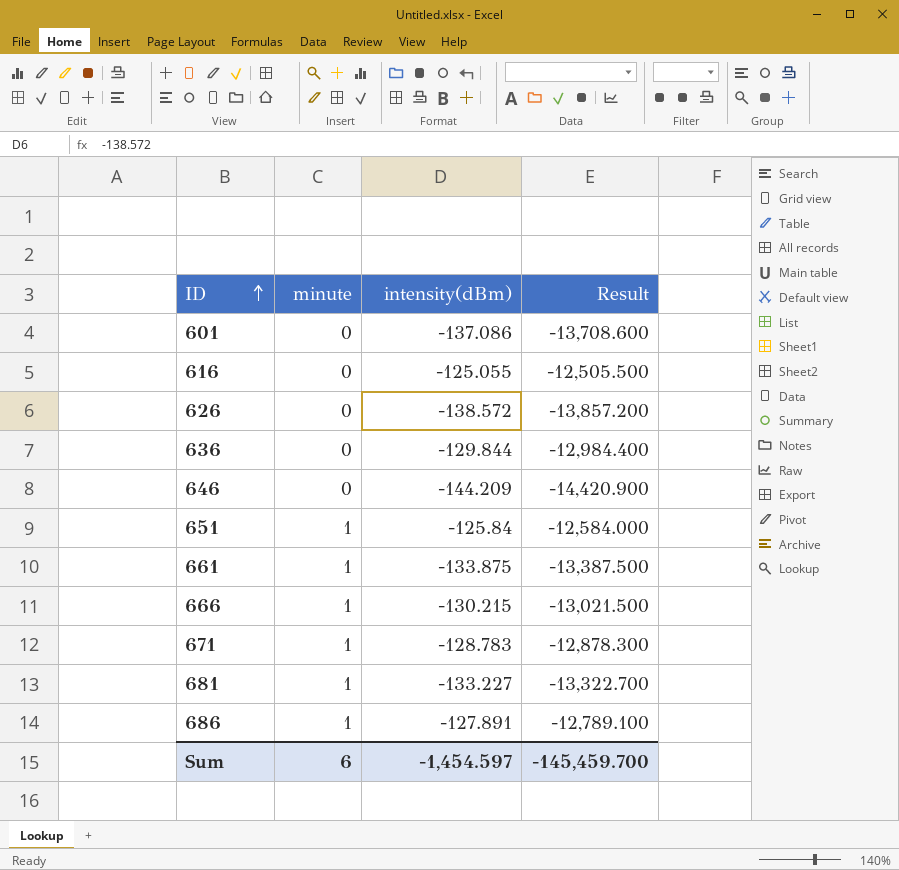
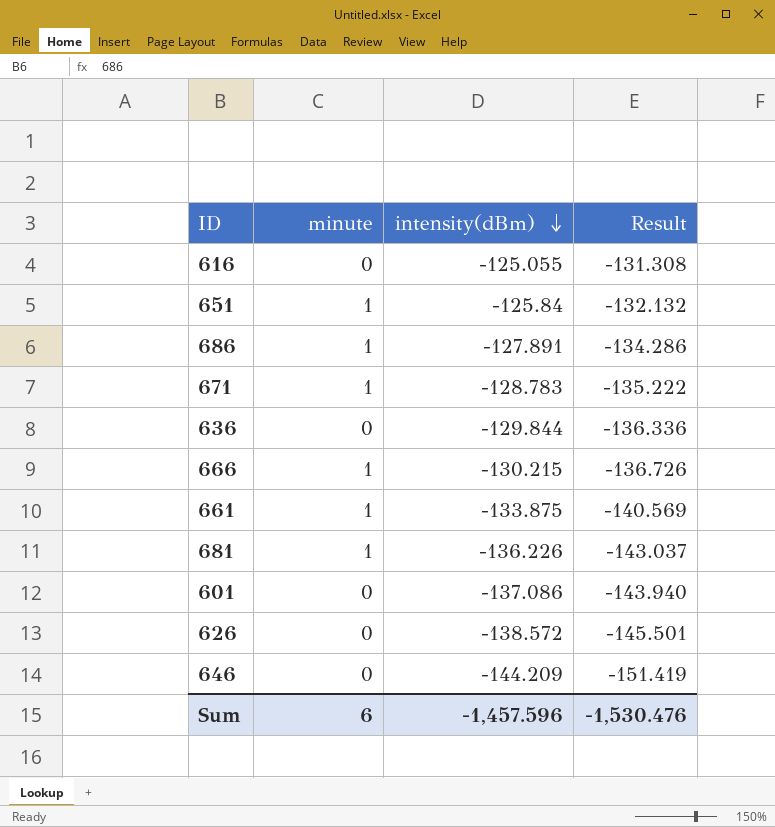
row order: ID ascending -> intensity(dBm) descending
column Result | formula: [intensity(dBm)] * 100 -> [intensity(dBm)] * 1.05
681 | intensity(dBm): -133.227 -> -136.226
Sum | intensity(dBm): -1,454.597 -> -1,457.596
Sum | Result: -145,459.700 -> -1,530.476

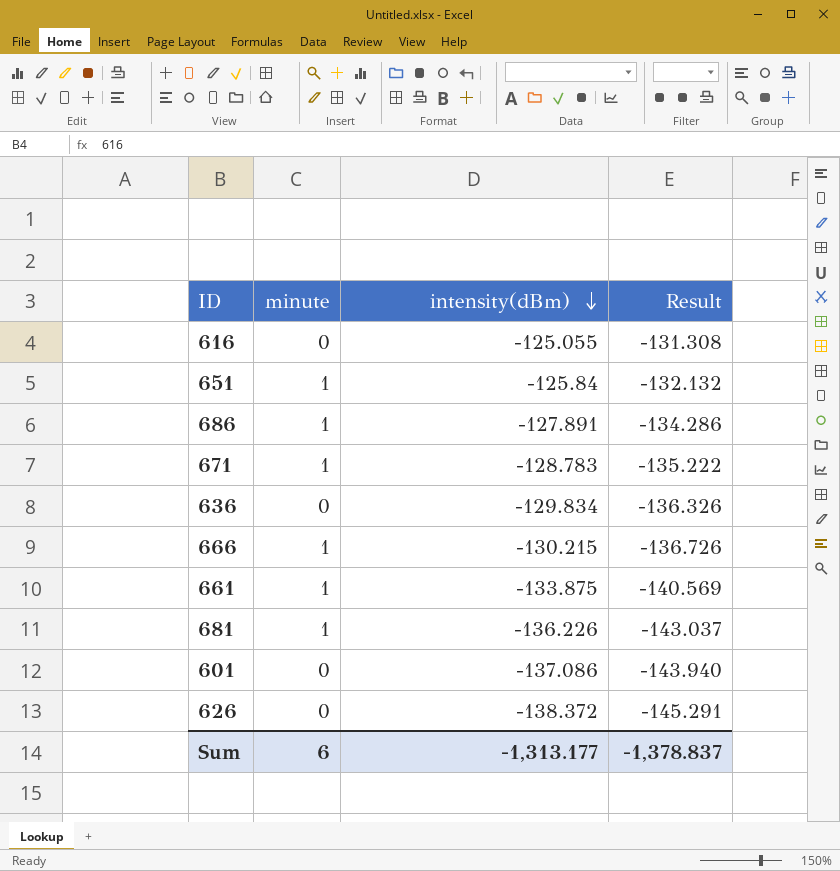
row 646: 0 | -144.209 | -151.419 -> none
636 | intensity(dBm): -129.844 -> -129.834
636 | Result: -136.336 -> -136.326
626 | intensity(dBm): -138.572 -> -138.372
626 | Result: -145.501 -> -145.291
Sum | intensity(dBm): -1,457.596 -> -1,313.177
Sum | Result: -1,530.476 -> -1,378.837

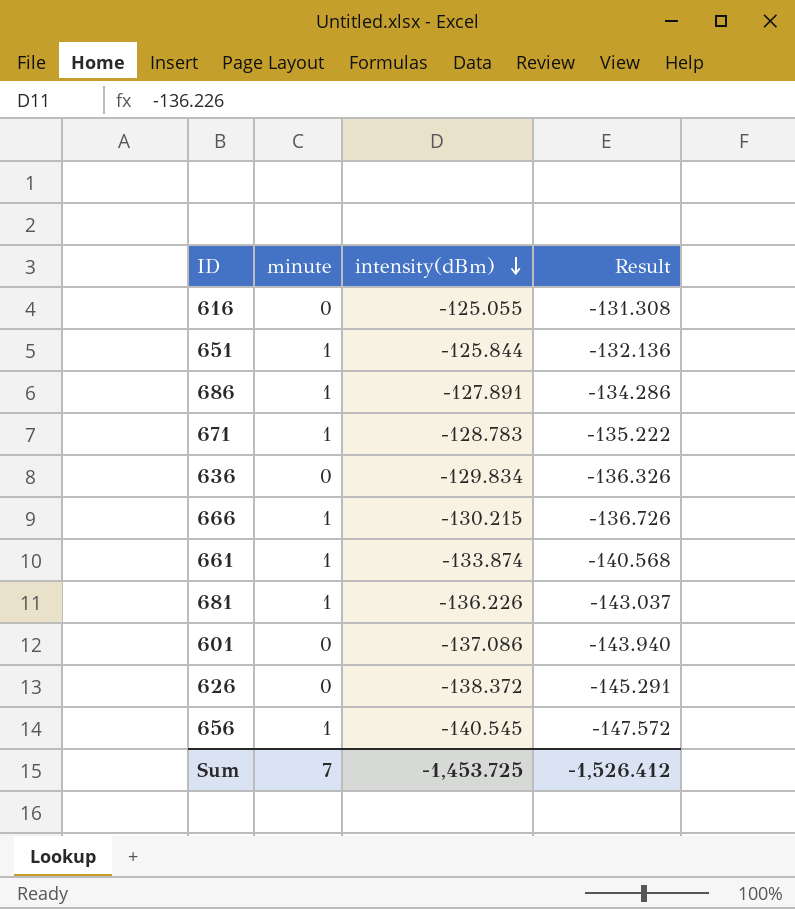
651 | intensity(dBm): -125.84 -> -125.844
651 | Result: -132.132 -> -132.136
661 | intensity(dBm): -133.875 -> -133.874
661 | Result: -140.569 -> -140.568
row 656: none -> 1 | -140.545 | -147.572
Sum | minute: 6 -> 7
Sum | intensity(dBm): -1,313.177 -> -1,453.725
Sum | Result: -1,378.837 -> -1,526.412

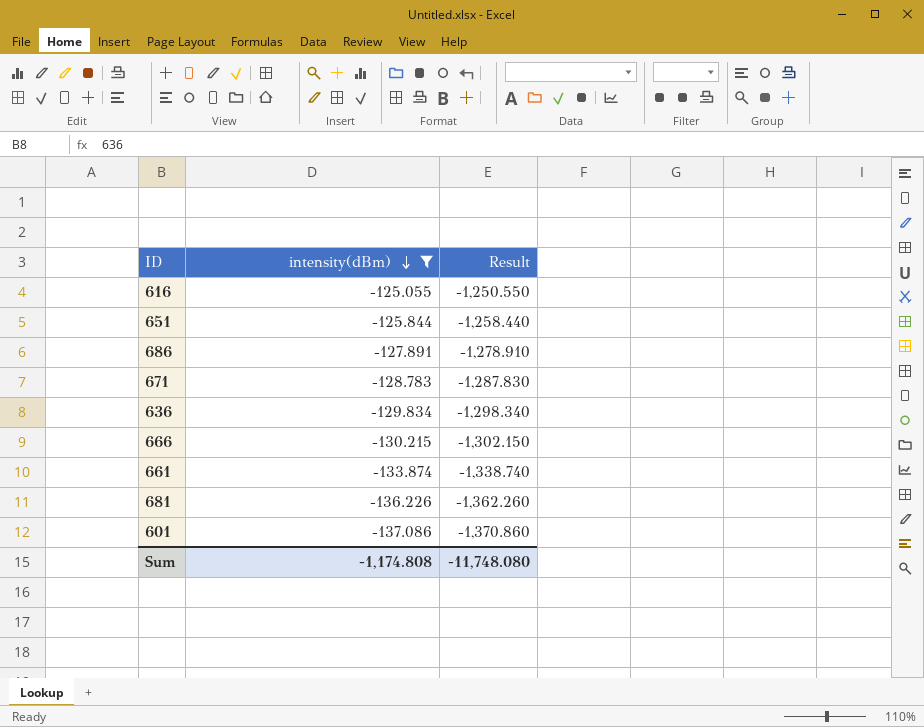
filter: none -> intensity(dBm) >= -137.086
column minute | position: 2 -> none
column Result | formula: [intensity(dBm)] * 1.05 -> [intensity(dBm)] * 10
Sum | intensity(dBm): -1,453.725 -> -1,174.808
Sum | Result: -1,526.412 -> -11,748.080

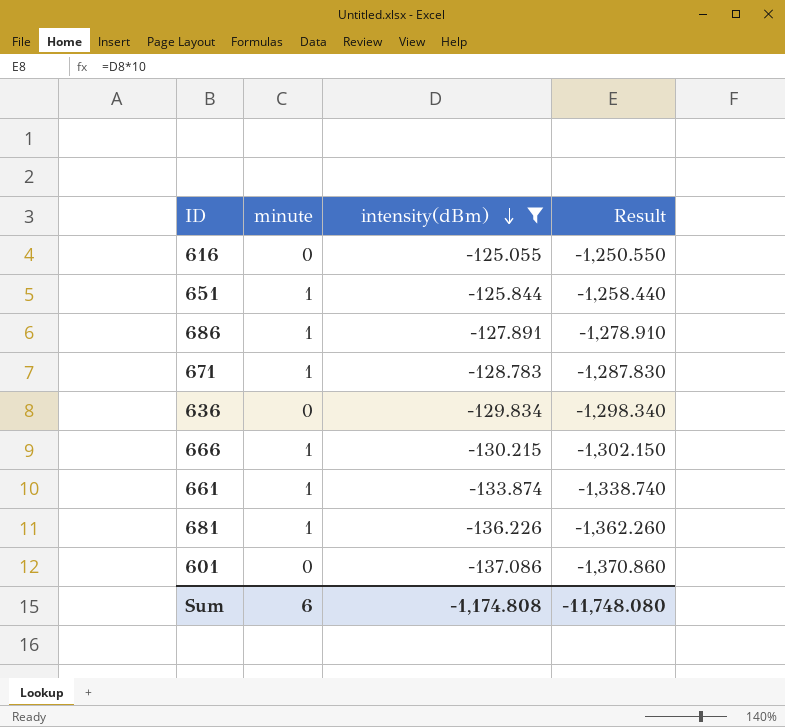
column minute | position: none -> 2

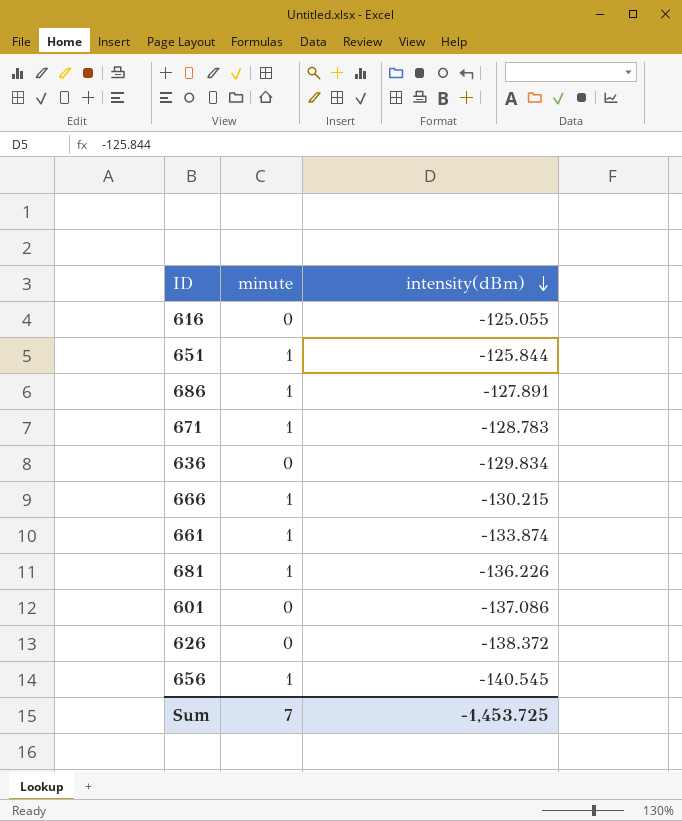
filter: intensity(dBm) >= -137.086 -> none
column Result | formula: [intensity(dBm)] * 10 -> none
Sum | minute: 6 -> 7
Sum | intensity(dBm): -1,174.808 -> -1,453.725

